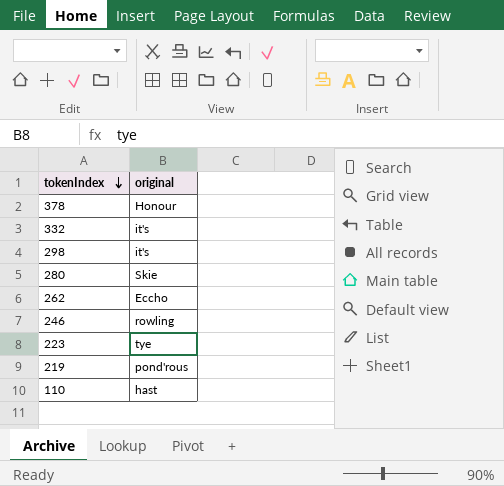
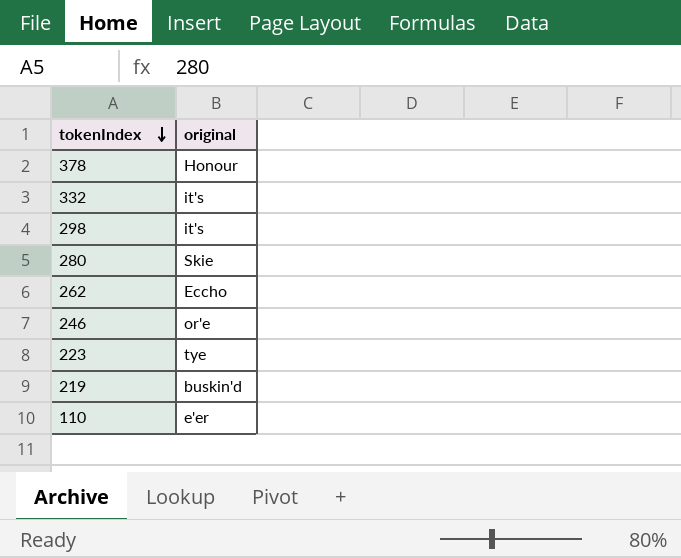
246 | original: rowling -> or'e
219 | original: pond'rous -> buskin'd
110 | original: hast -> e'er

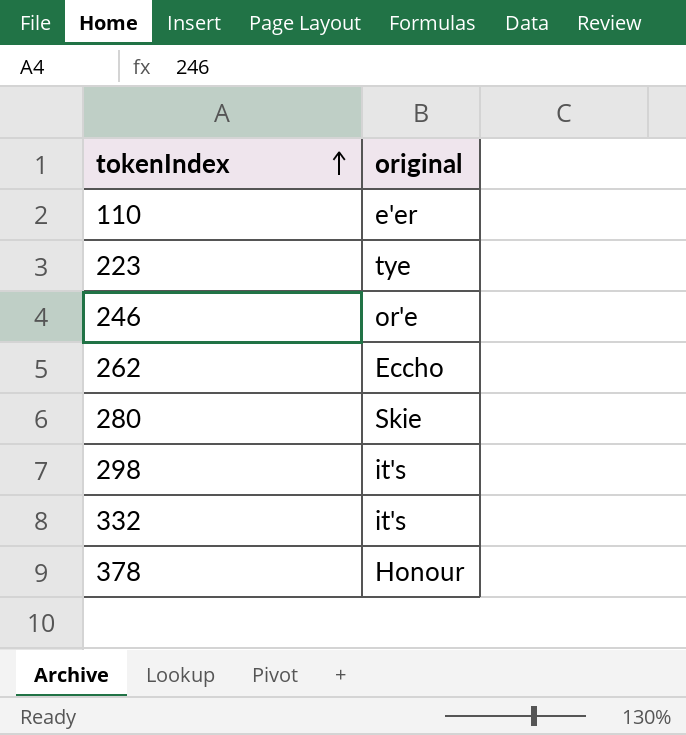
row order: tokenIndex descending -> tokenIndex ascending
row 219: buskin'd -> none

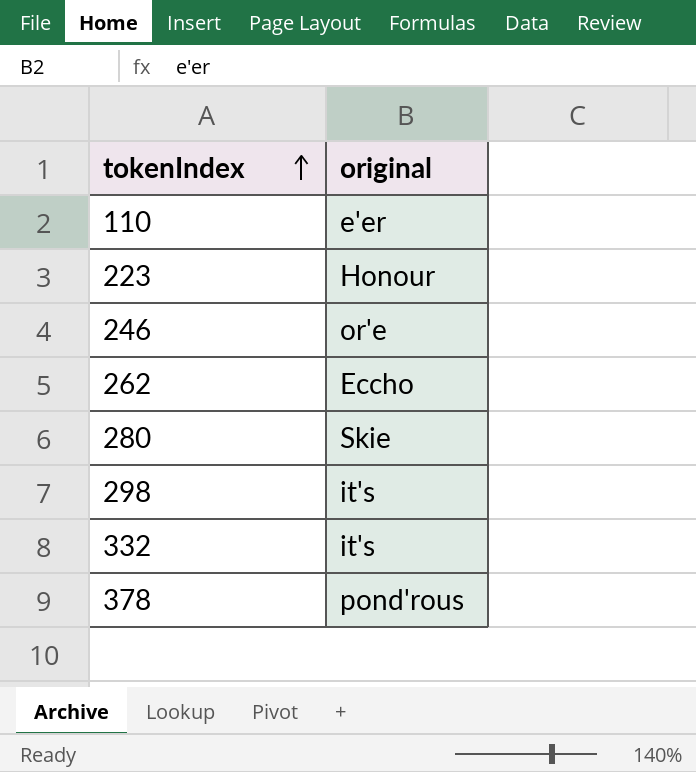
223 | original: tye -> Honour
378 | original: Honour -> pond'rous

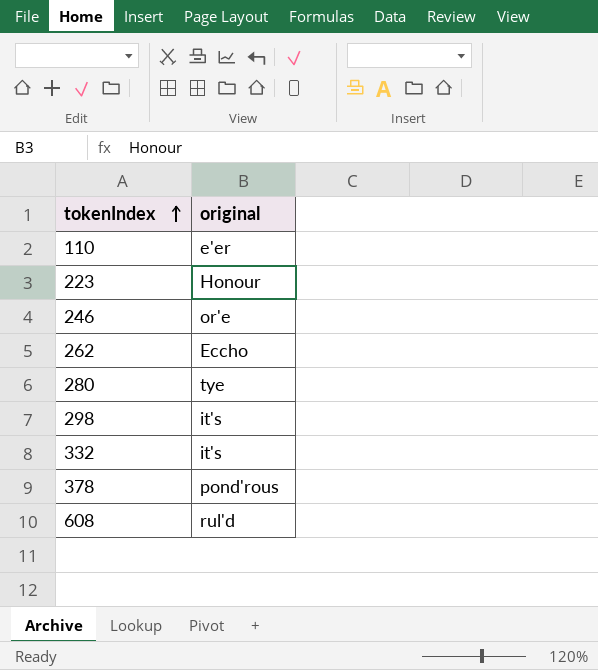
280 | original: Skie -> tye
row 608: none -> rul'd

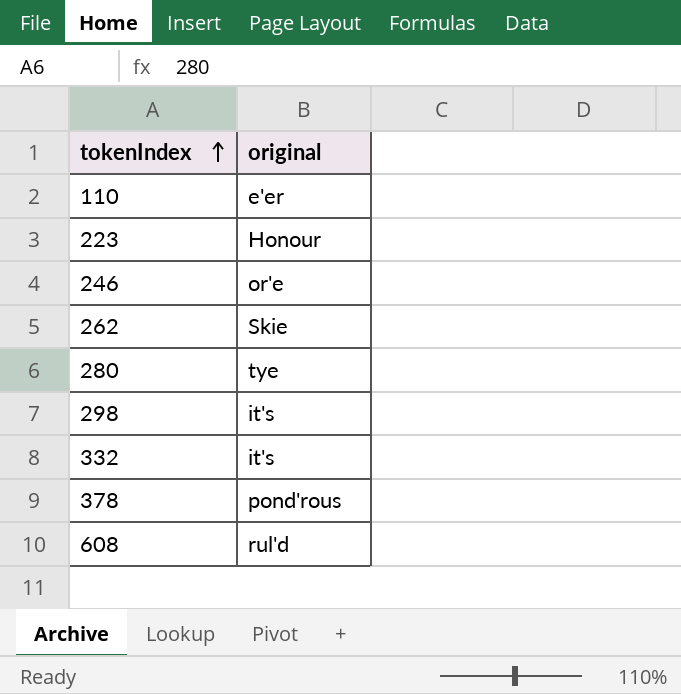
262 | original: Eccho -> Skie

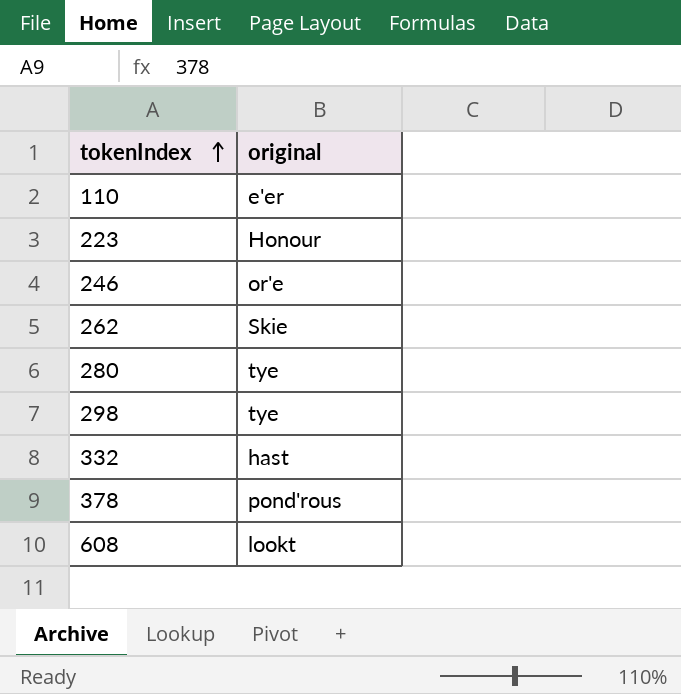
298 | original: it's -> tye
332 | original: it's -> hast
608 | original: rul'd -> lookt

